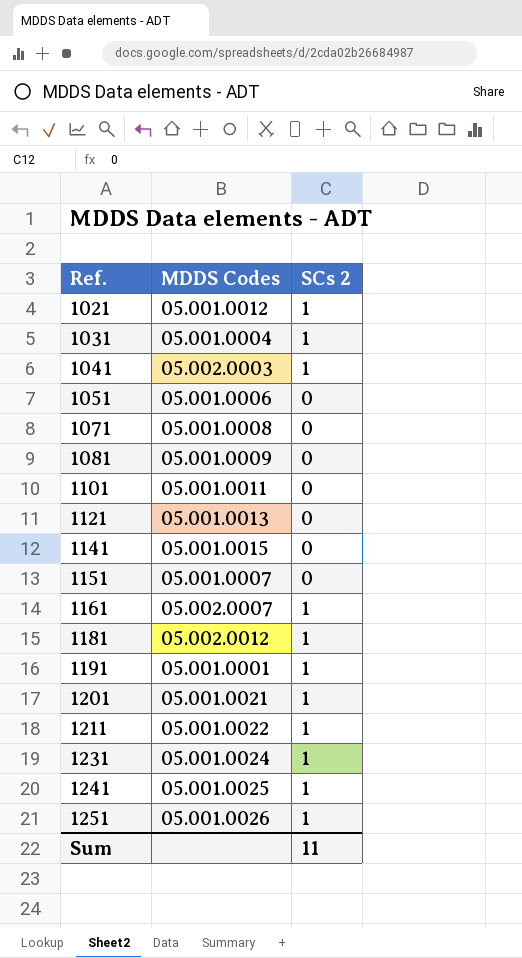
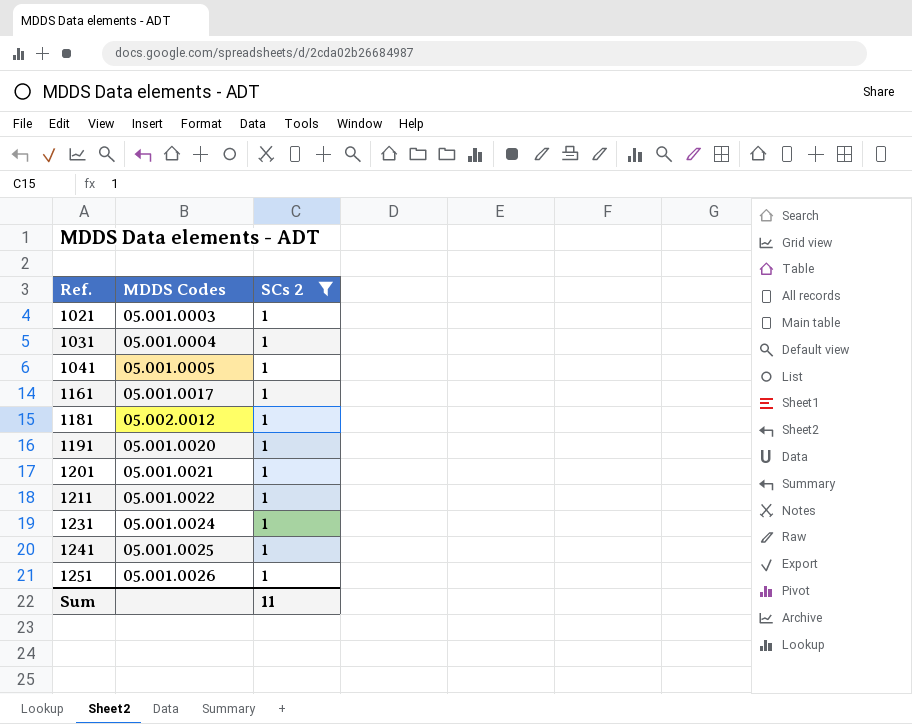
filter: none -> SCs 2 = 1
1021 | MDDS Codes: 05.001.0012 -> 05.001.0003
1041 | MDDS Codes: 05.002.0003 -> 05.001.0005
1161 | MDDS Codes: 05.002.0007 -> 05.001.0017
1191 | MDDS Codes: 05.001.0001 -> 05.001.0020

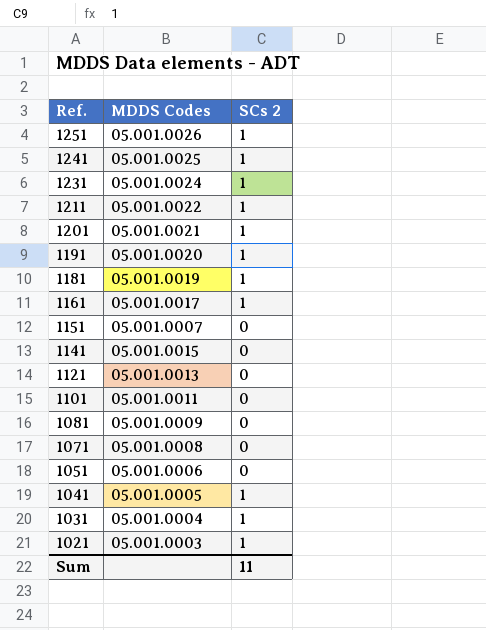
filter: SCs 2 = 1 -> none
row order: Ref. ascending -> Ref. descending
1181 | MDDS Codes: 05.002.0012 -> 05.001.0019

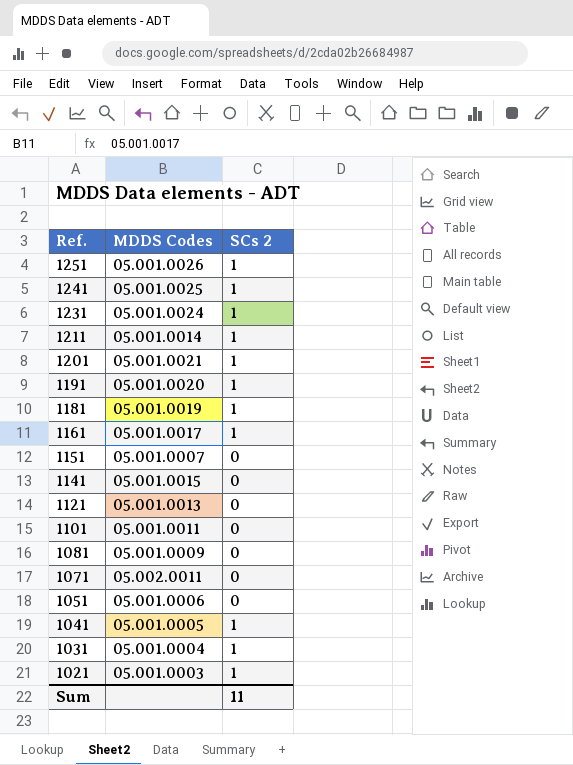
1211 | MDDS Codes: 05.001.0022 -> 05.001.0014
1071 | MDDS Codes: 05.001.0008 -> 05.002.0011

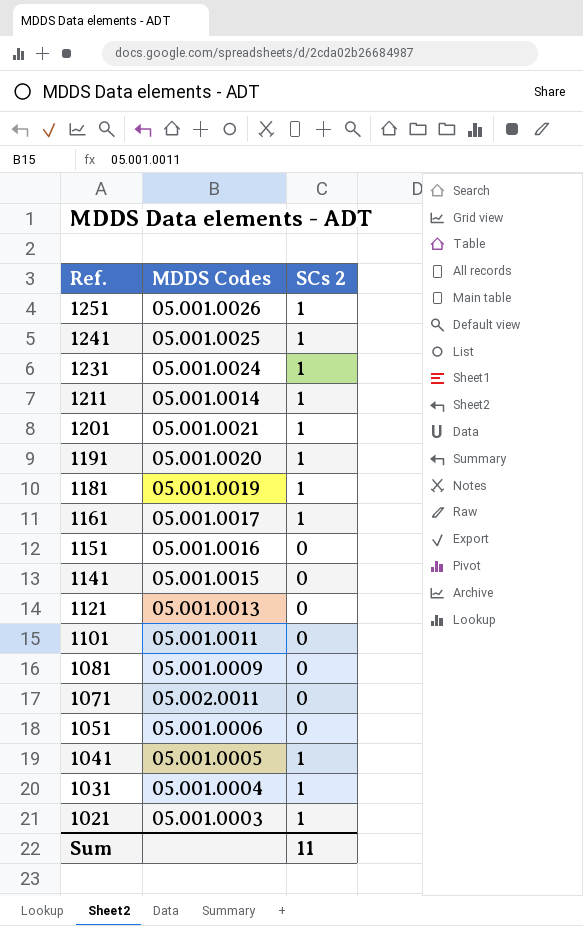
1151 | MDDS Codes: 05.001.0007 -> 05.001.0016

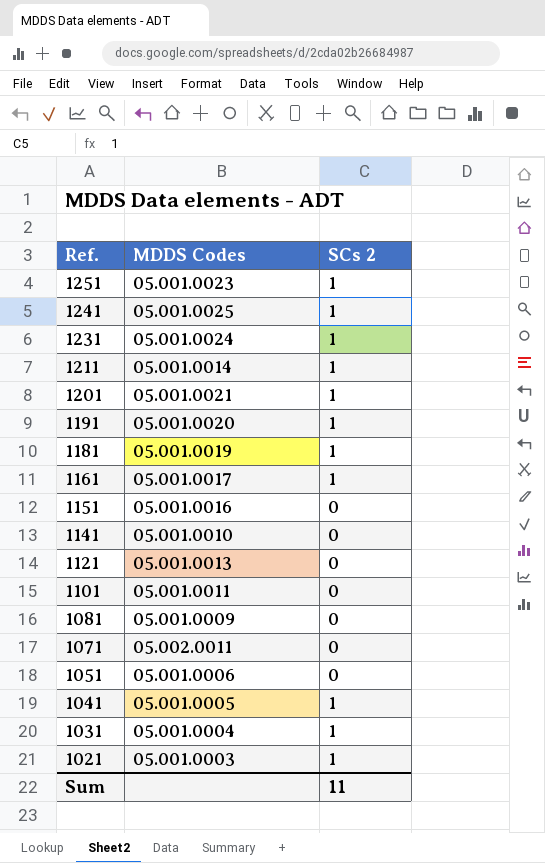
1251 | MDDS Codes: 05.001.0026 -> 05.001.0023
1141 | MDDS Codes: 05.001.0015 -> 05.001.0010

